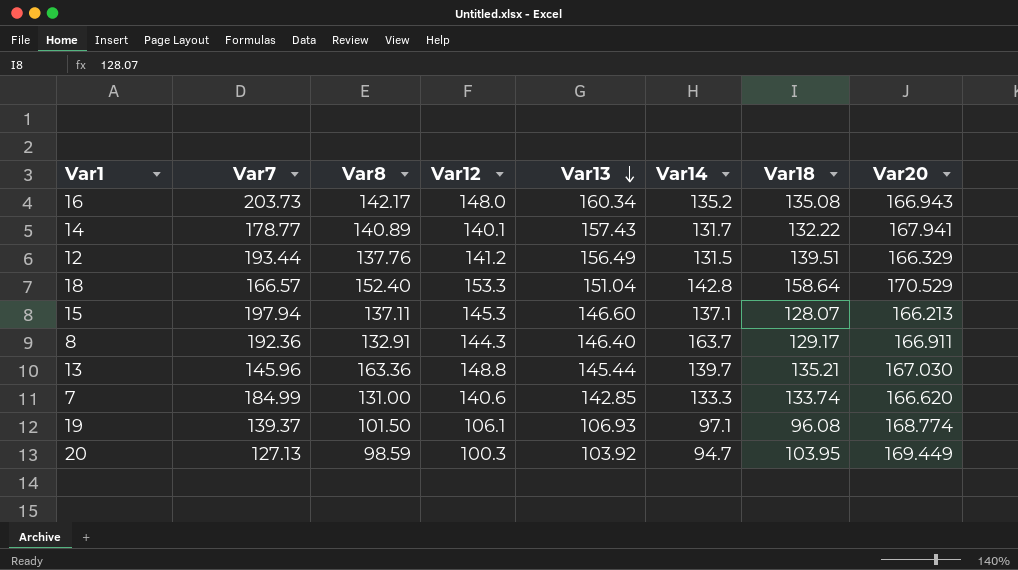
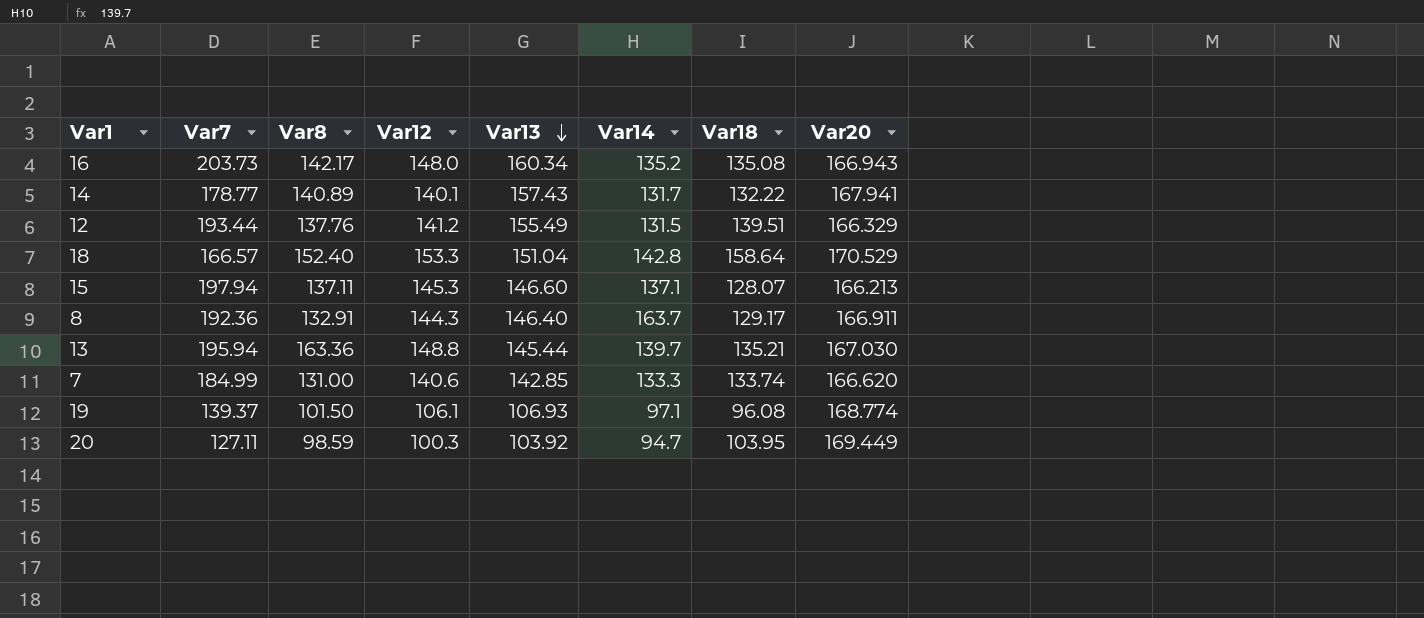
12 | Var13: 156.49 -> 155.49
13 | Var7: 145.96 -> 195.94
20 | Var7: 127.13 -> 127.11

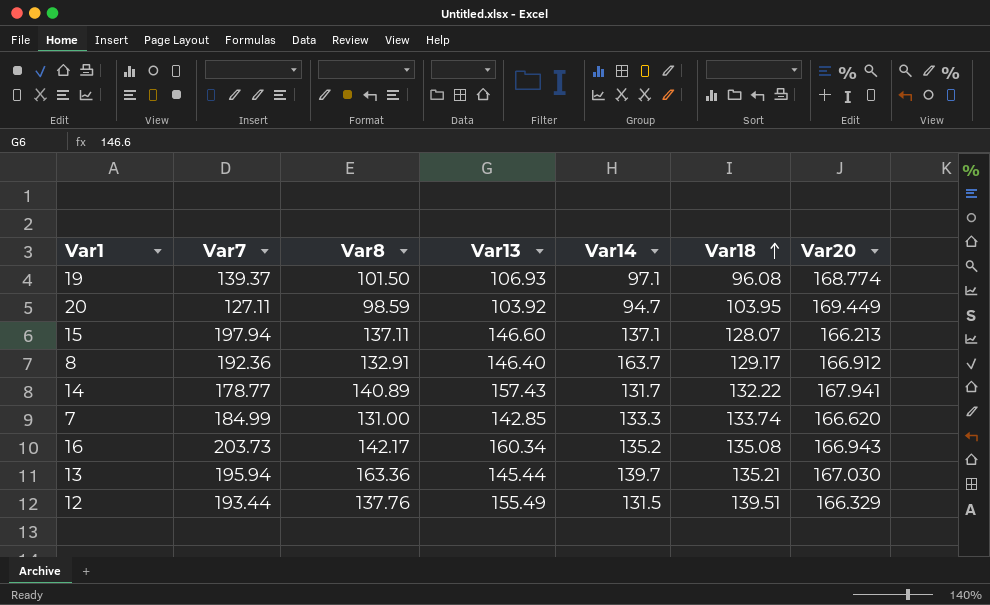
row order: Var13 descending -> Var18 ascending
column Var12 | position: 4 -> none
row 18: 166.57 | 152.40 | 153.3 | 151.04 | 142.8 | 158.64 | 170.529 -> none
8 | Var20: 166.911 -> 166.912

